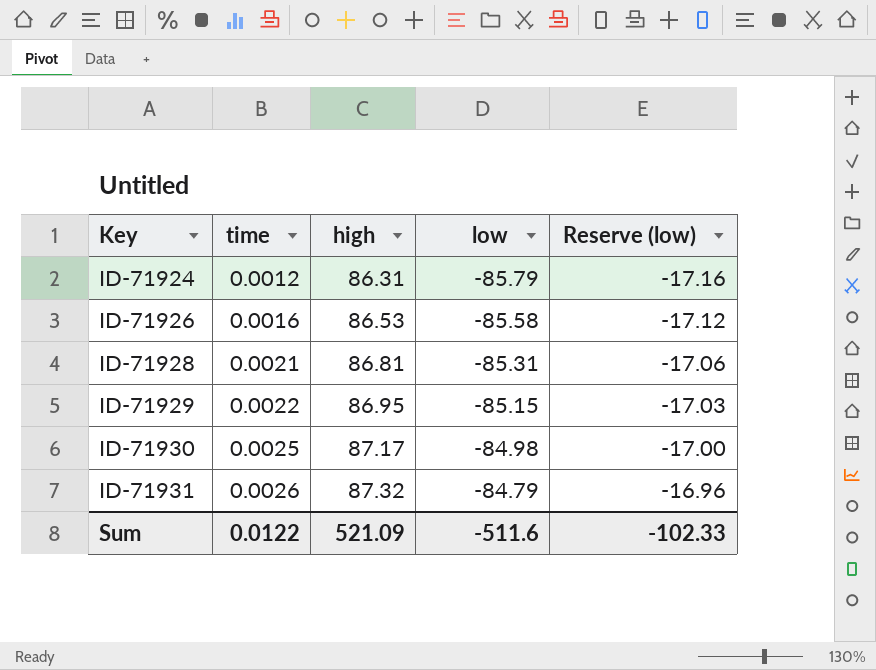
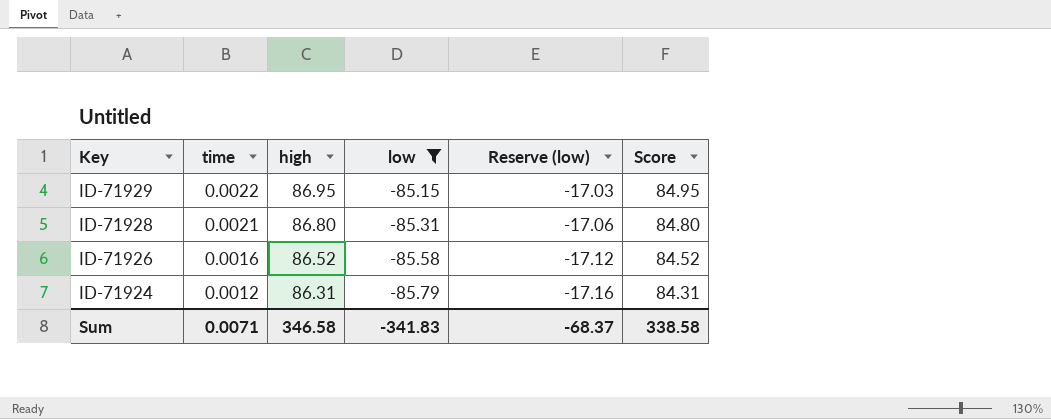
filter: none -> low <= -85.15
row order: Key ascending -> Key descending
column Score | formula: none -> [high] - 2
ID-71928 | high: 86.81 -> 86.80
ID-71926 | high: 86.53 -> 86.52
Sum | time: 0.0122 -> 0.0071
Sum | high: 521.09 -> 346.58
Sum | low: -511.6 -> -341.83
Sum | Reserve (low): -102.33 -> -68.37

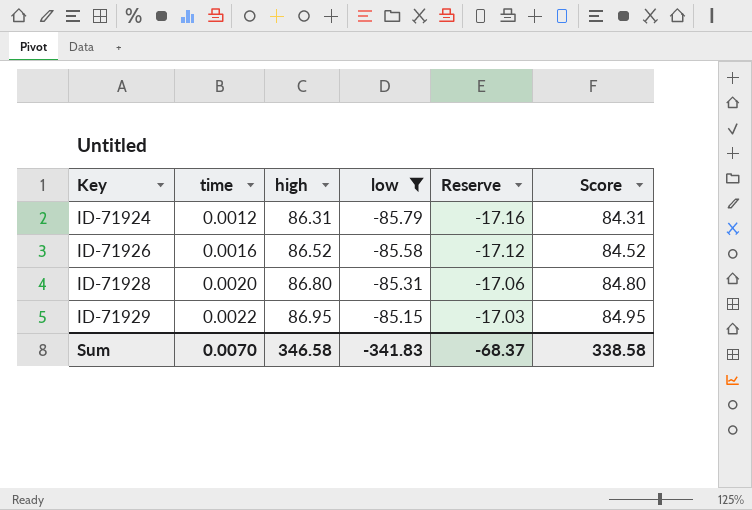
row order: Key descending -> Key ascending
column name: Reserve (low) -> Reserve
ID-71928 | time: 0.0021 -> 0.0020
Sum | time: 0.0071 -> 0.0070

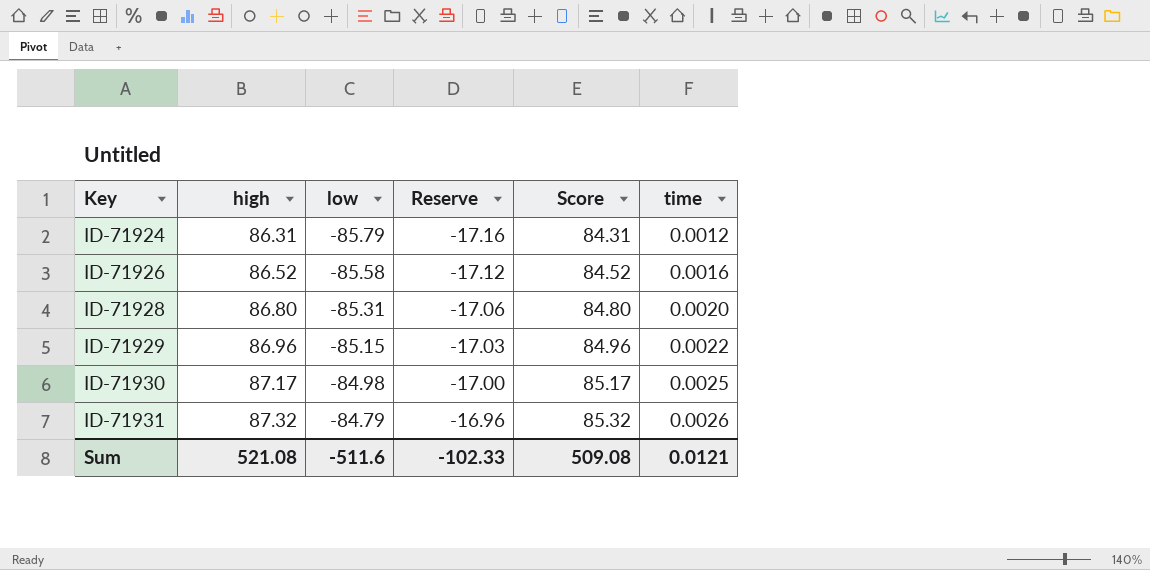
filter: low <= -85.15 -> none
column time | position: 2 -> 6
ID-71929 | high: 86.95 -> 86.96
ID-71929 | Score: 84.95 -> 84.96
Sum | high: 346.58 -> 521.08
Sum | low: -341.83 -> -511.6
Sum | Reserve: -68.37 -> -102.33
Sum | Score: 338.58 -> 509.08
Sum | time: 0.0070 -> 0.0121

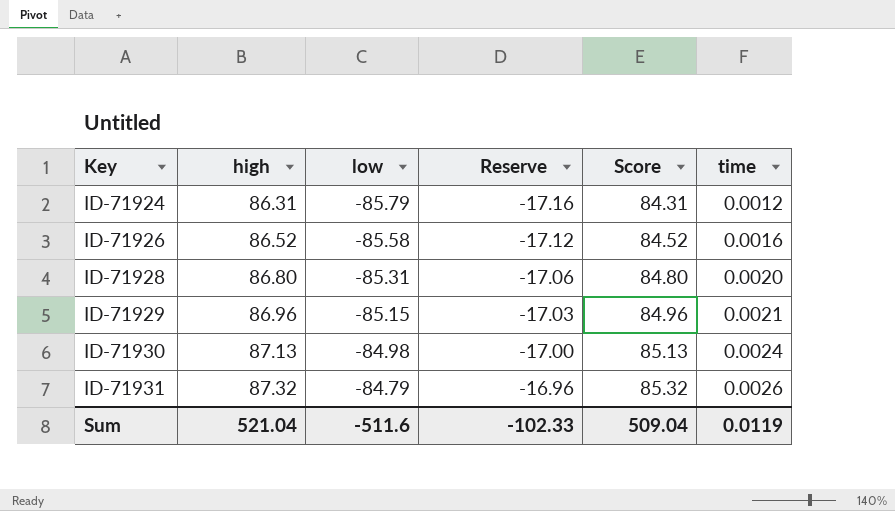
ID-71929 | time: 0.0022 -> 0.0021
ID-71930 | high: 87.17 -> 87.13
ID-71930 | Score: 85.17 -> 85.13
ID-71930 | time: 0.0025 -> 0.0024
Sum | high: 521.08 -> 521.04
Sum | Score: 509.08 -> 509.04
Sum | time: 0.0121 -> 0.0119

